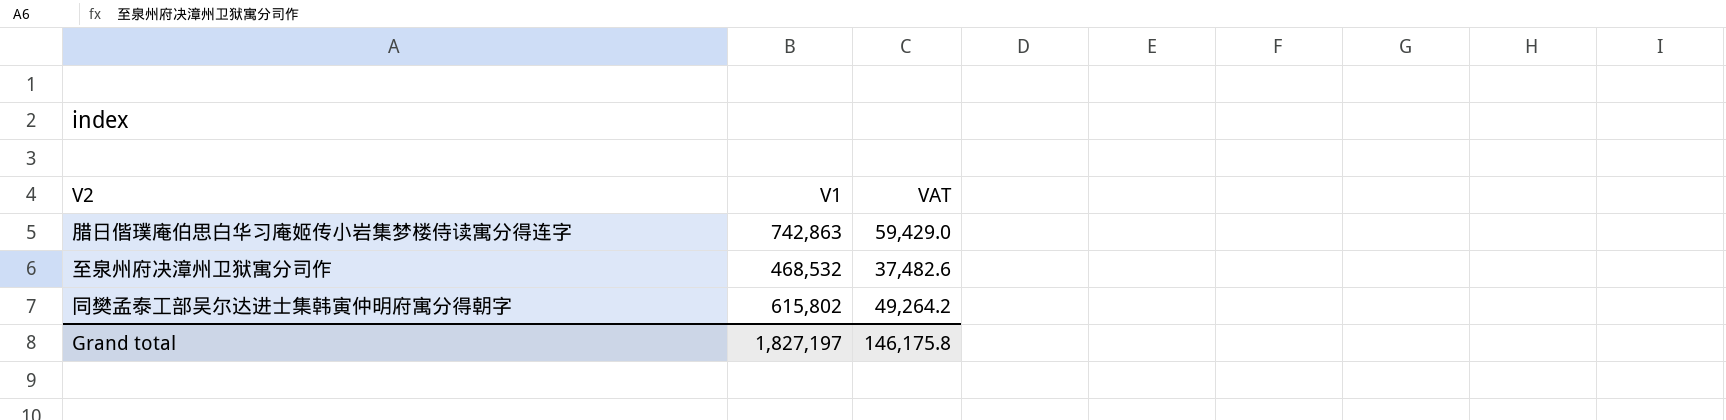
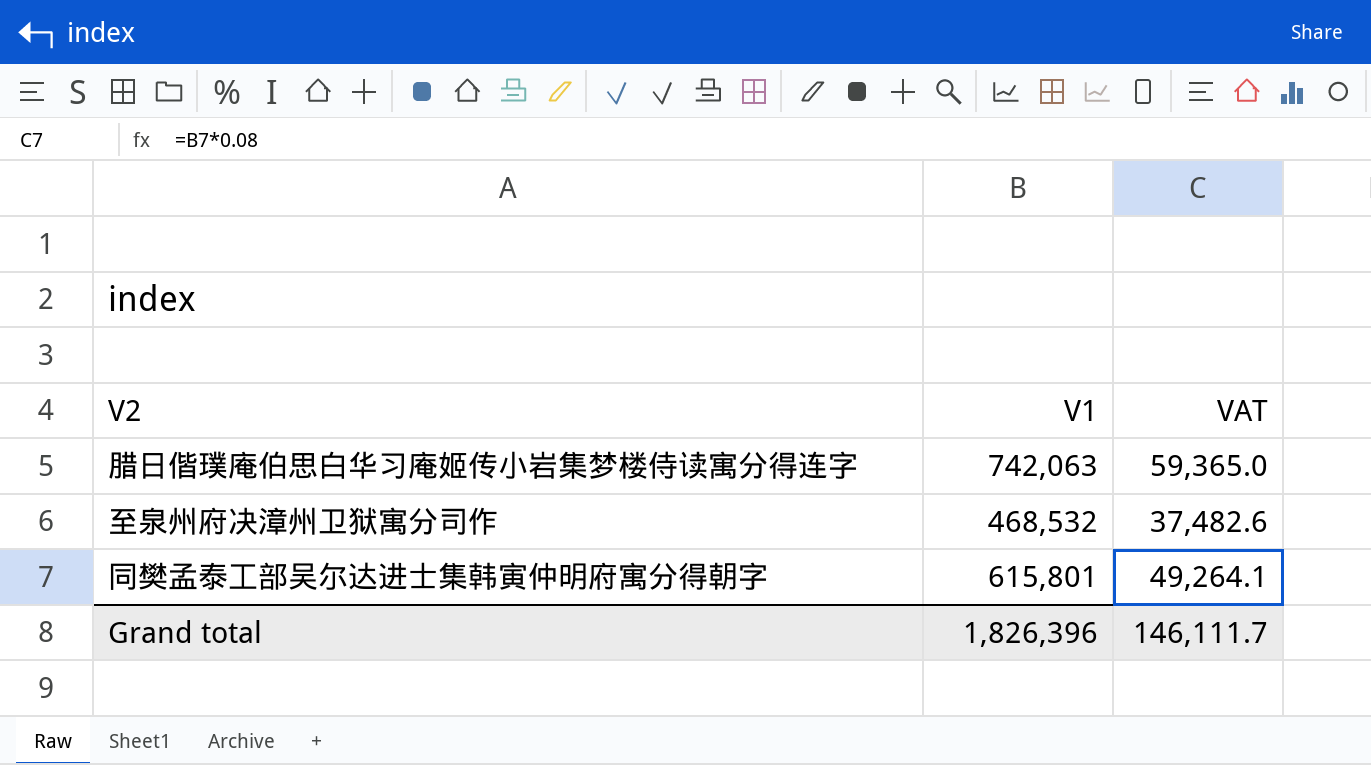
腊日偕璞庵伯思白华习庵姬传小岩集梦楼侍读寓分得连字 | V1: 742,863 -> 742,063
腊日偕璞庵伯思白华习庵姬传小岩集梦楼侍读寓分得连字 | VAT: 59,429.0 -> 59,365.0
同樊孟泰工部吴尔达进士集韩寅仲明府寓分得朝字 | V1: 615,802 -> 615,801
同樊孟泰工部吴尔达进士集韩寅仲明府寓分得朝字 | VAT: 49,264.2 -> 49,264.1
Grand total | V1: 1,827,197 -> 1,826,396
Grand total | VAT: 146,175.8 -> 146,111.7

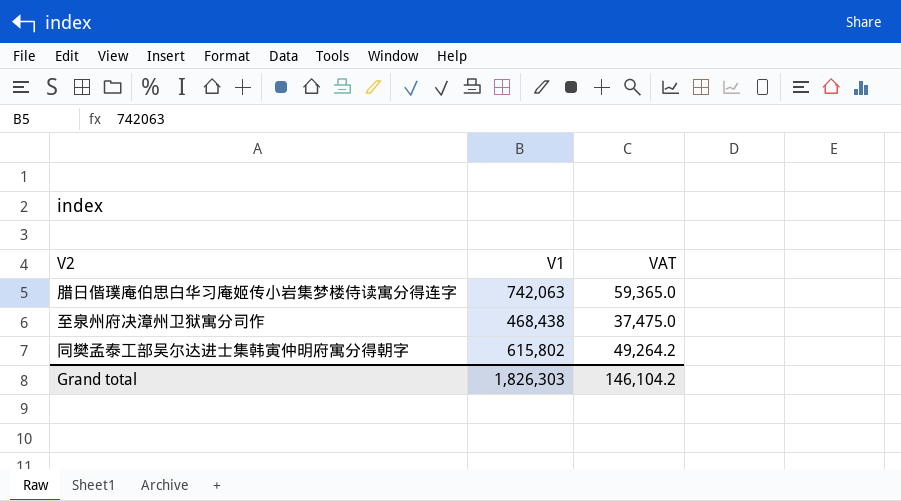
至泉州府决漳州卫狱寓分司作 | V1: 468,532 -> 468,438
至泉州府决漳州卫狱寓分司作 | VAT: 37,482.6 -> 37,475.0
同樊孟泰工部吴尔达进士集韩寅仲明府寓分得朝字 | V1: 615,801 -> 615,802
同樊孟泰工部吴尔达进士集韩寅仲明府寓分得朝字 | VAT: 49,264.1 -> 49,264.2
Grand total | V1: 1,826,396 -> 1,826,303
Grand total | VAT: 146,111.7 -> 146,104.2

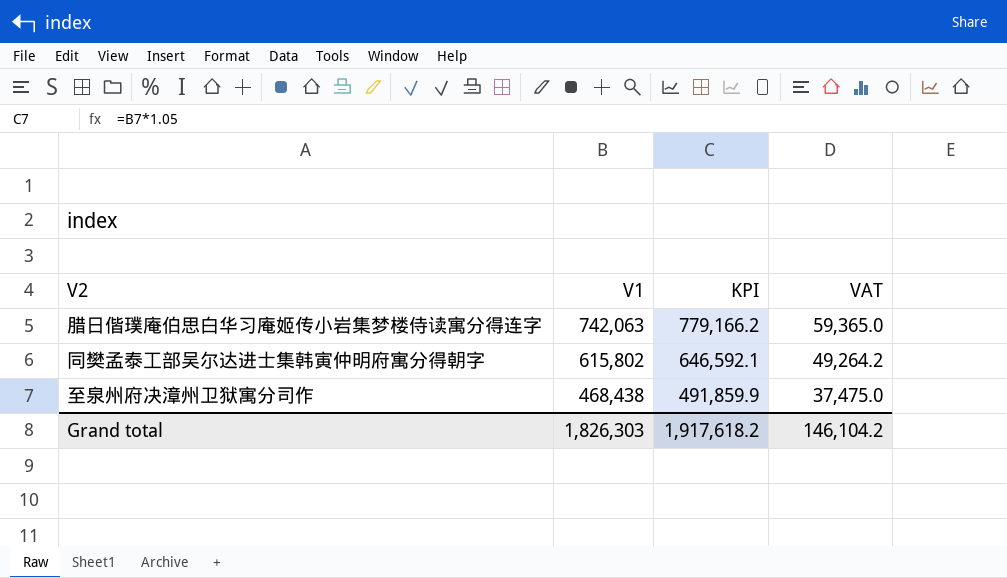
row order: none -> V1 descending
column KPI | formula: none -> [V1] * 1.05

